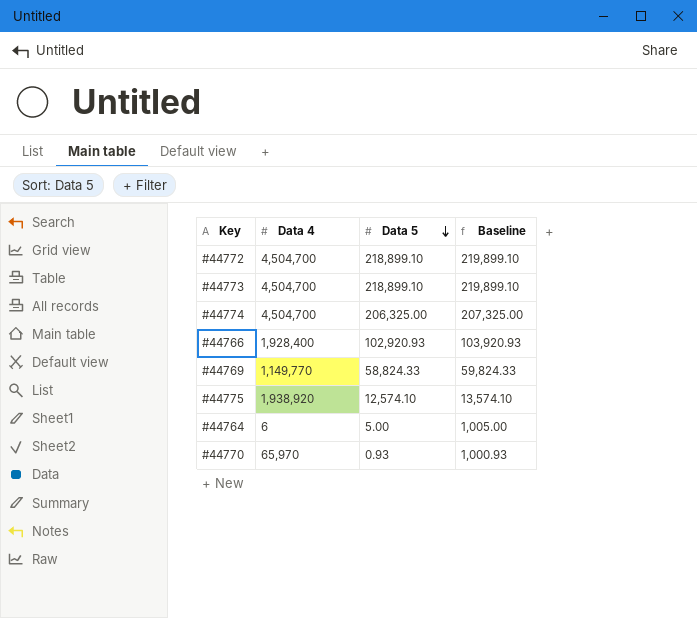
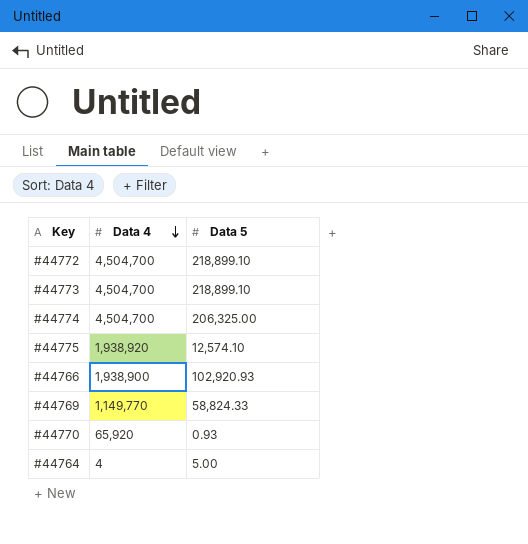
row order: Data 5 descending -> Data 4 descending
column Baseline | formula: [Data 5] + 1000 -> none
#44766 | Data 4: 1,928,400 -> 1,938,900
#44770 | Data 4: 65,970 -> 65,920
#44764 | Data 4: 6 -> 4

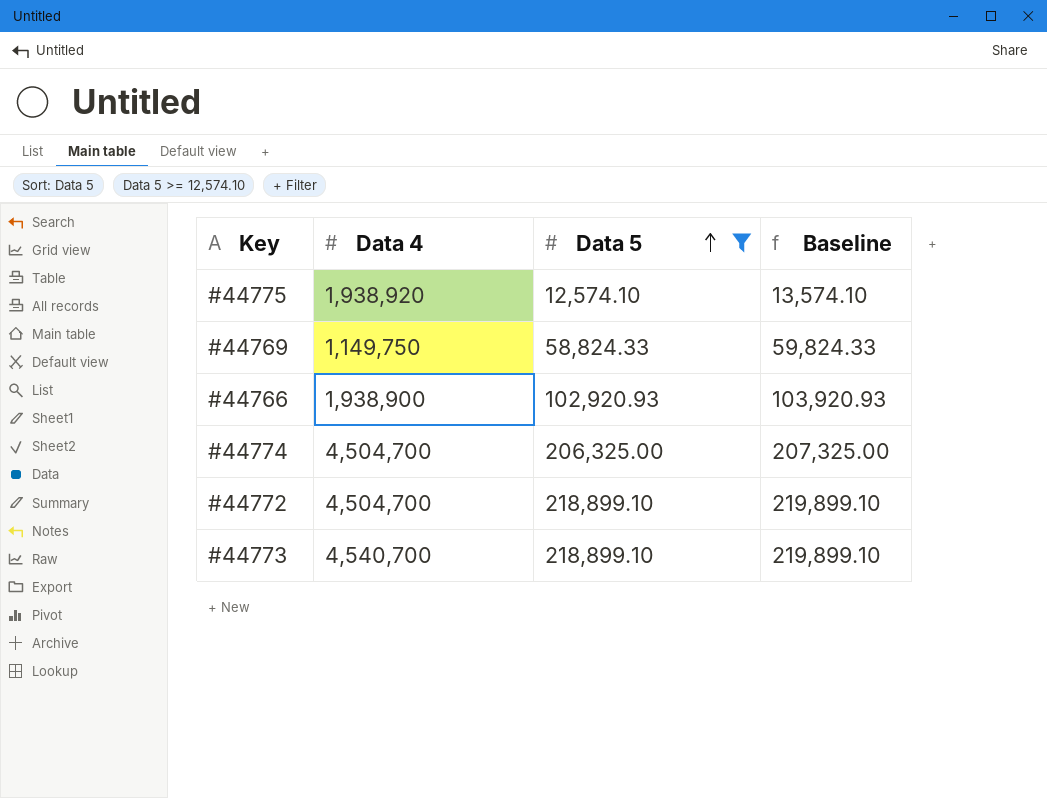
filter: none -> Data 5 >= 12,574.10
row order: Data 4 descending -> Data 5 ascending
column Baseline | formula: none -> [Data 5] + 1000
#44769 | Data 4: 1,149,770 -> 1,149,750
#44773 | Data 4: 4,504,700 -> 4,540,700

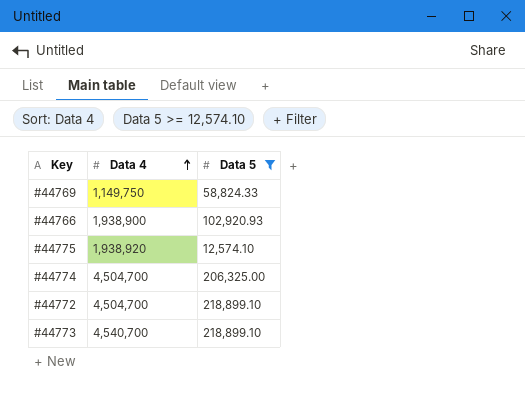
row order: Data 5 ascending -> Data 4 ascending
column Baseline | formula: [Data 5] + 1000 -> none

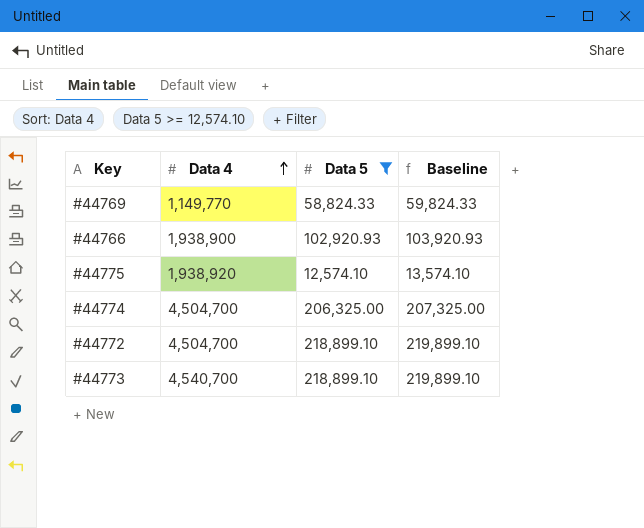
column Baseline | formula: none -> [Data 5] + 1000
#44769 | Data 4: 1,149,750 -> 1,149,770

